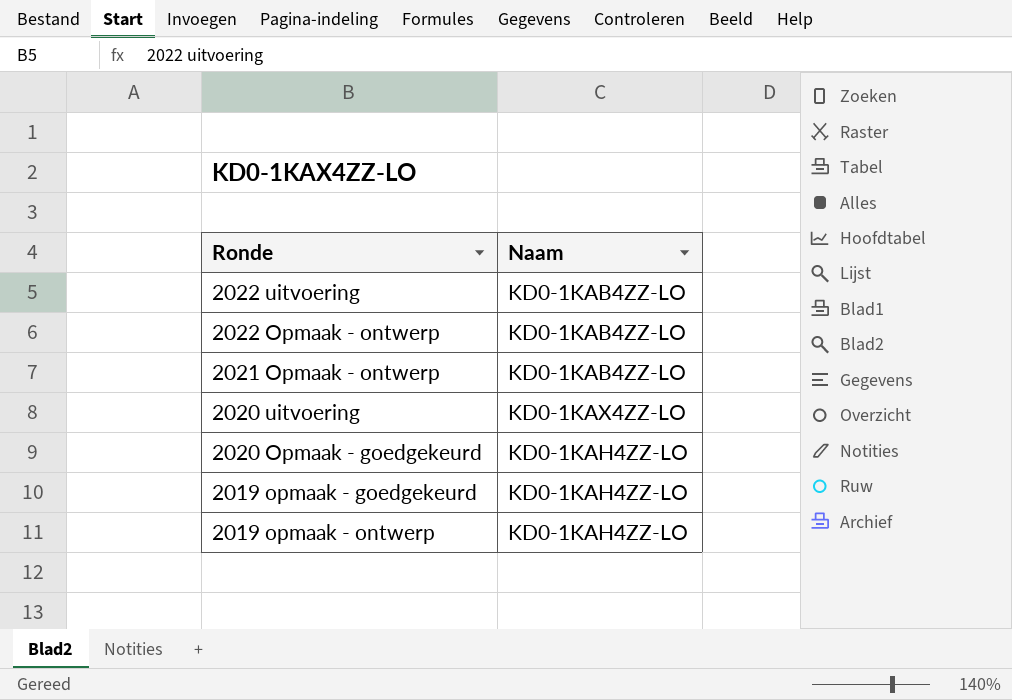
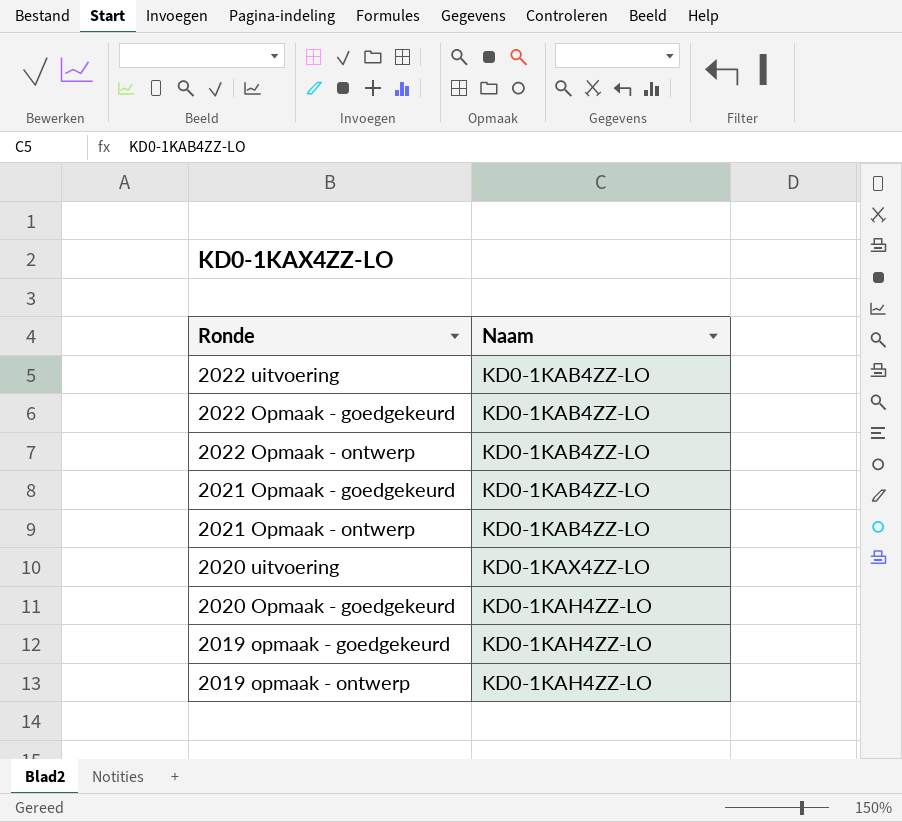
row 2022 Opmaak - goedgekeurd: none -> KD0-1KAB4ZZ-LO
row 2021 Opmaak - goedgekeurd: none -> KD0-1KAB4ZZ-LO

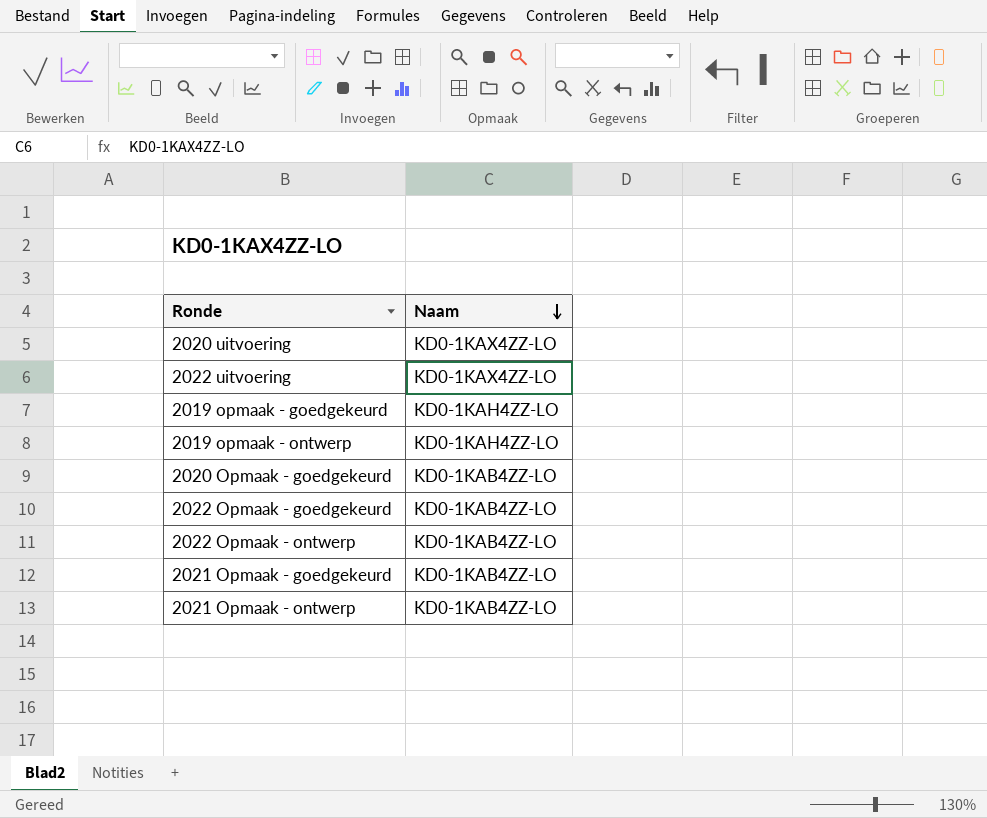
row order: none -> Naam descending
2022 uitvoering | Naam: KD0-1KAB4ZZ-LO -> KD0-1KAX4ZZ-LO
2020 Opmaak - goedgekeurd | Naam: KD0-1KAH4ZZ-LO -> KD0-1KAB4ZZ-LO

